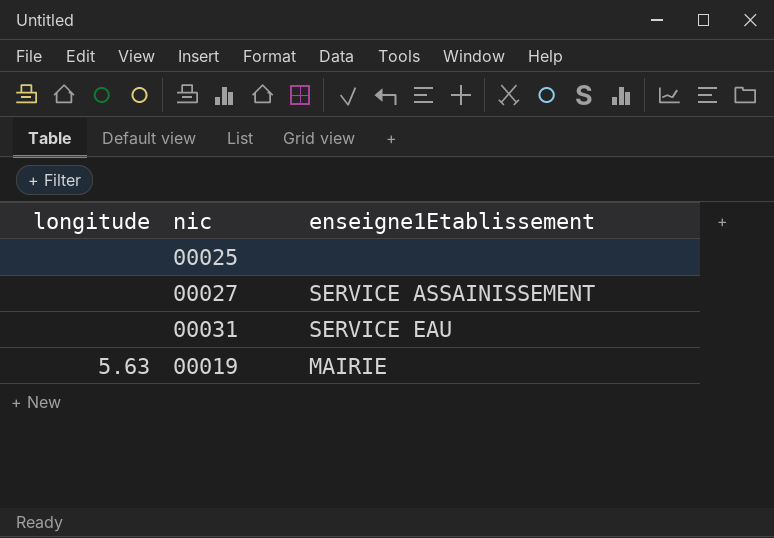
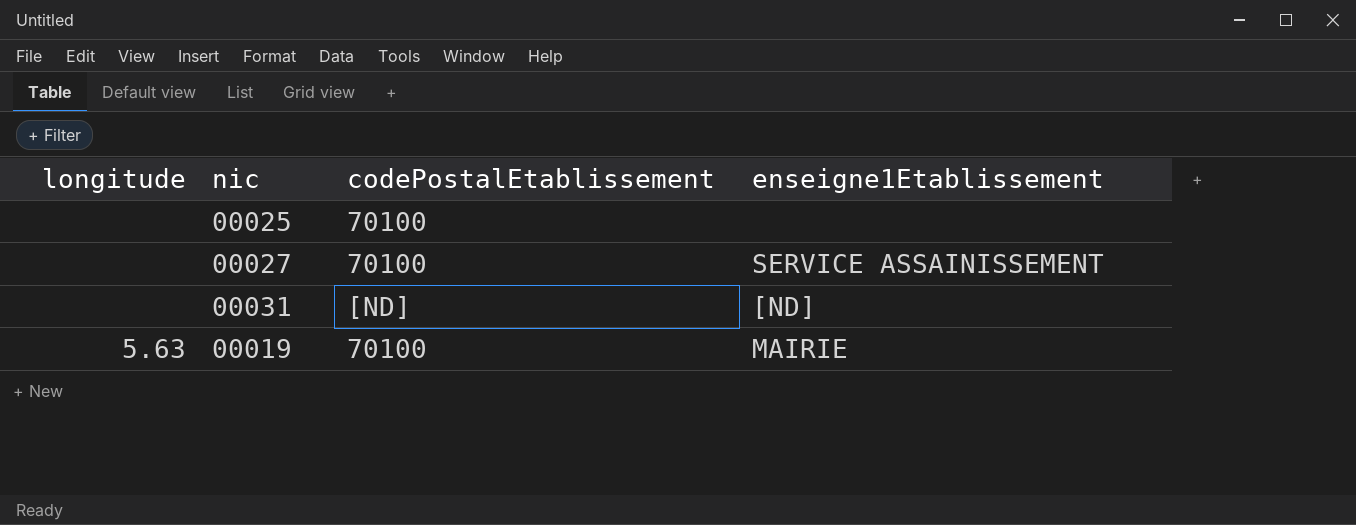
column codePostalEtablissement | position: none -> 3
00031 | enseigne1Etablissement: SERVICE EAU -> [ND]

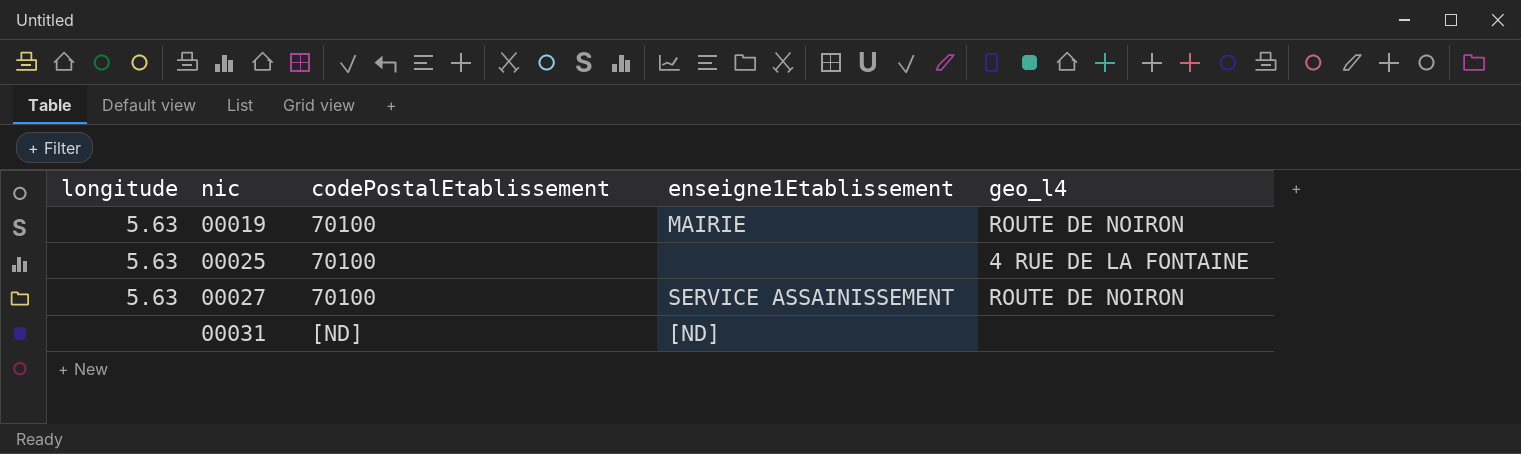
row order: none -> nic ascending
column geo_l4 | position: none -> 5
00025 | longitude: none -> 5.63
00027 | longitude: none -> 5.63

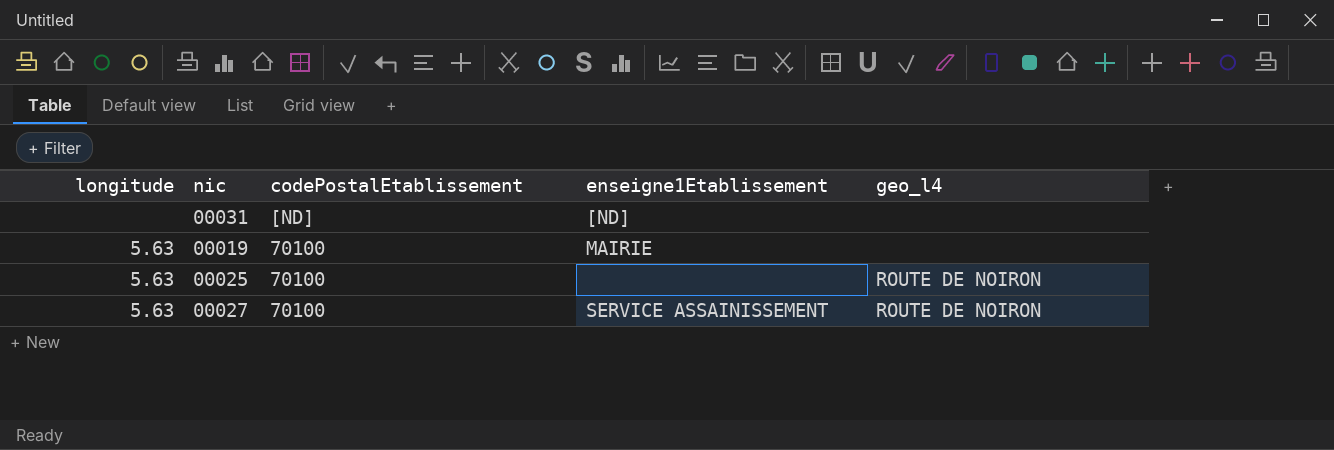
row order: nic ascending -> codePostalEtablissement descending
00019 | geo_l4: ROUTE DE NOIRON -> none
00025 | geo_l4: 4 RUE DE LA FONTAINE -> ROUTE DE NOIRON

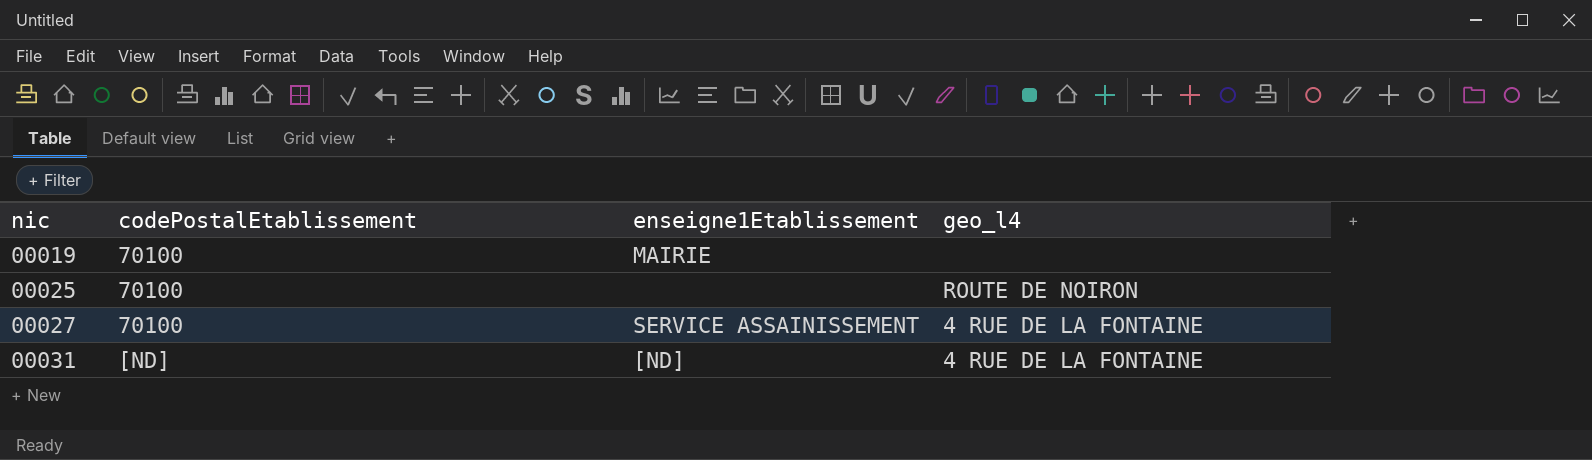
row order: codePostalEtablissement descending -> nic ascending
column longitude | position: 1 -> none
00027 | geo_l4: ROUTE DE NOIRON -> 4 RUE DE LA FONTAINE
00031 | geo_l4: none -> 4 RUE DE LA FONTAINE

